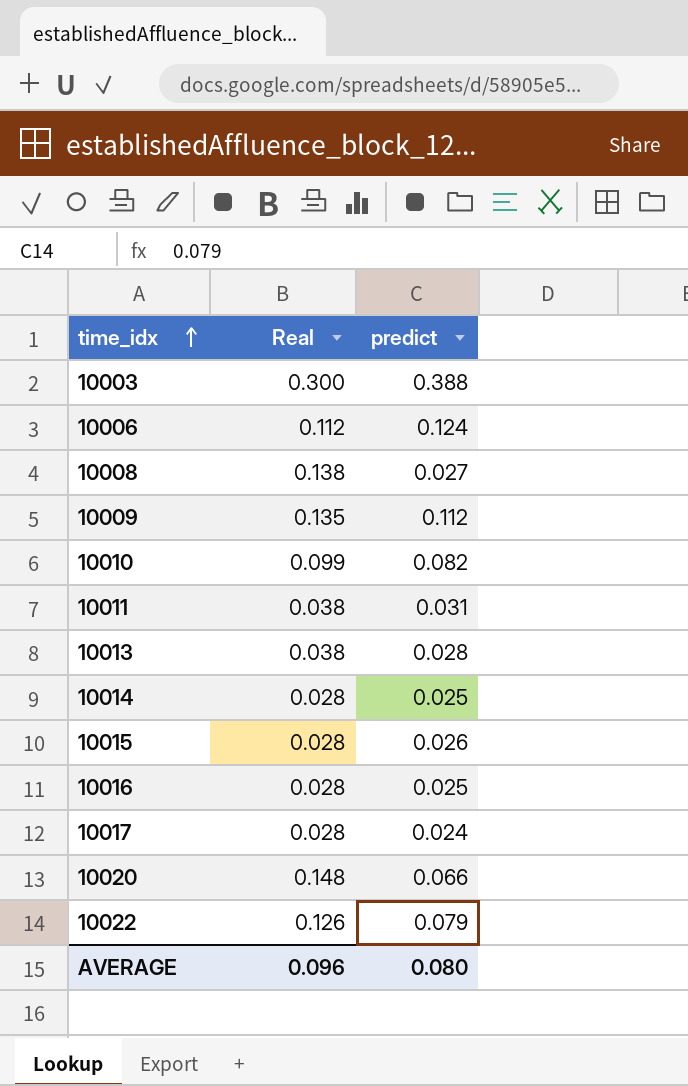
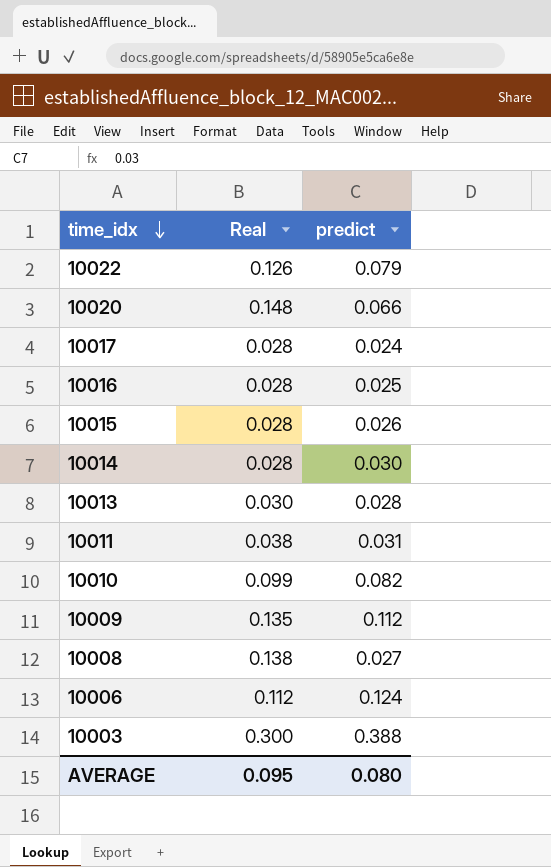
row order: time_idx ascending -> time_idx descending
10014 | predict: 0.025 -> 0.030
10013 | Real: 0.038 -> 0.030
AVERAGE | Real: 0.096 -> 0.095

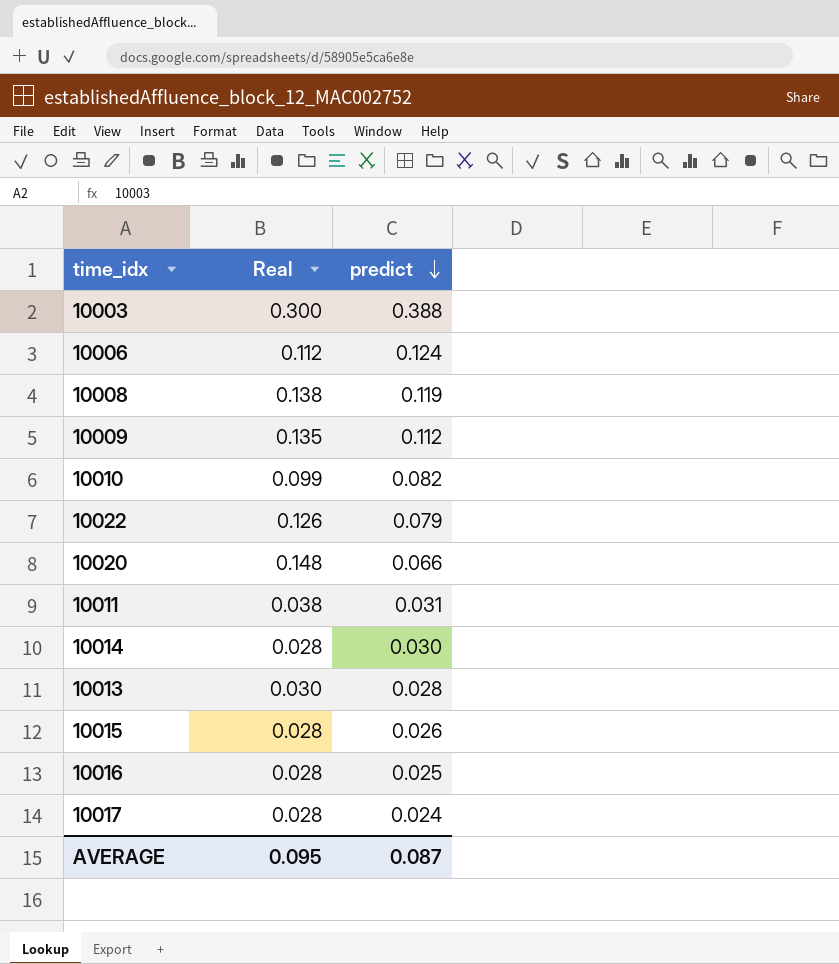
row order: time_idx descending -> predict descending
10008 | predict: 0.027 -> 0.119
AVERAGE | predict: 0.080 -> 0.087

